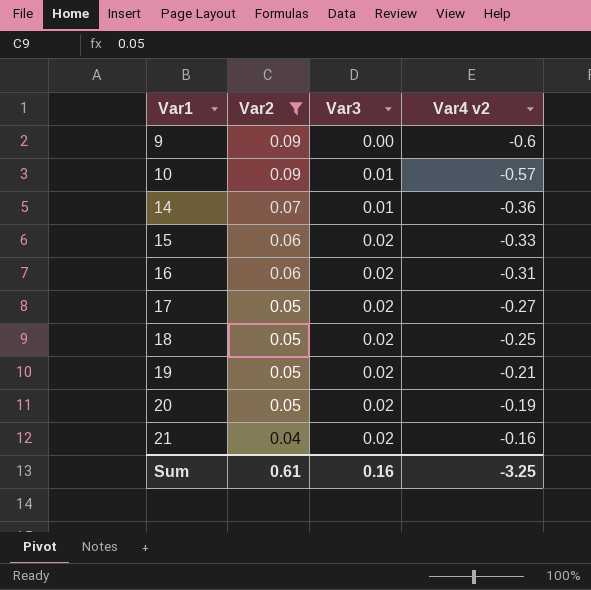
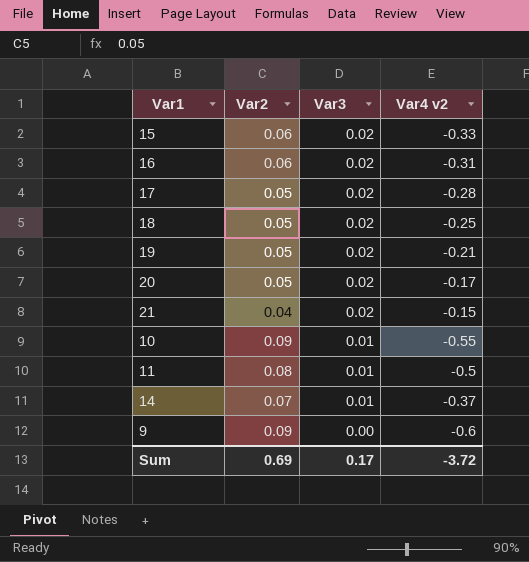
filter: Var2 != 0.08 -> none
row order: Var1 ascending -> Var3 descending
17 | Var4 v2: -0.27 -> -0.28
20 | Var4 v2: -0.19 -> -0.17
21 | Var4 v2: -0.16 -> -0.15
10 | Var4 v2: -0.57 -> -0.55
14 | Var4 v2: -0.36 -> -0.37
Sum | Var2: 0.61 -> 0.69
Sum | Var3: 0.16 -> 0.17
Sum | Var4 v2: -3.25 -> -3.72

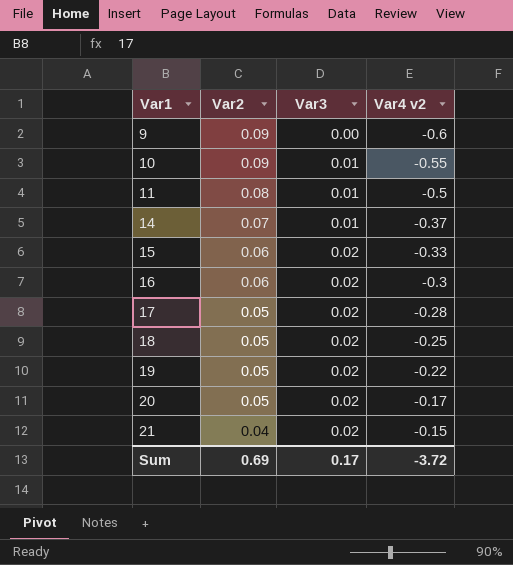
row order: Var3 descending -> Var1 ascending
16 | Var4 v2: -0.31 -> -0.3
19 | Var4 v2: -0.21 -> -0.22

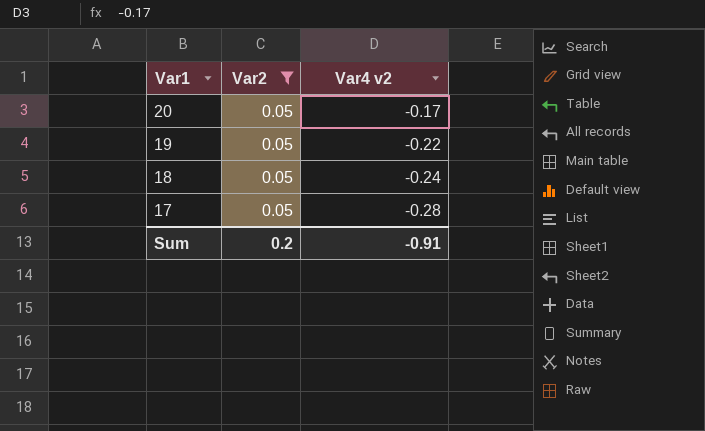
filter: none -> Var2 = 0.05
row order: Var1 ascending -> Var1 descending
column Var3 | position: 3 -> none
18 | Var4 v2: -0.25 -> -0.24
Sum | Var2: 0.69 -> 0.2
Sum | Var4 v2: -3.72 -> -0.91

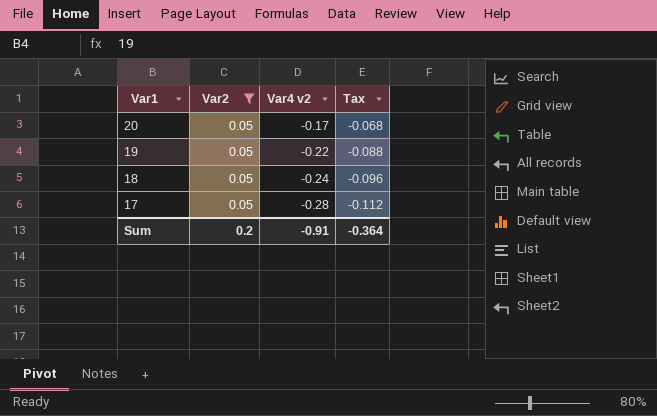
column Tax | formula: none -> [Var4 v2] * 0.4

